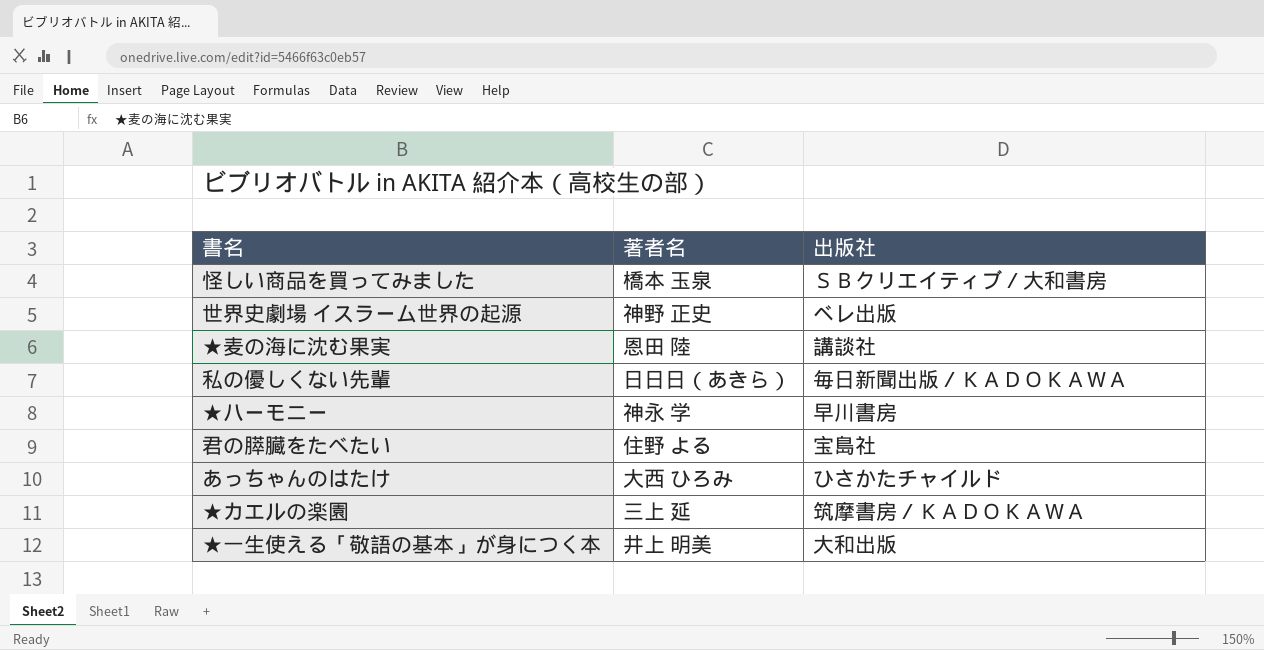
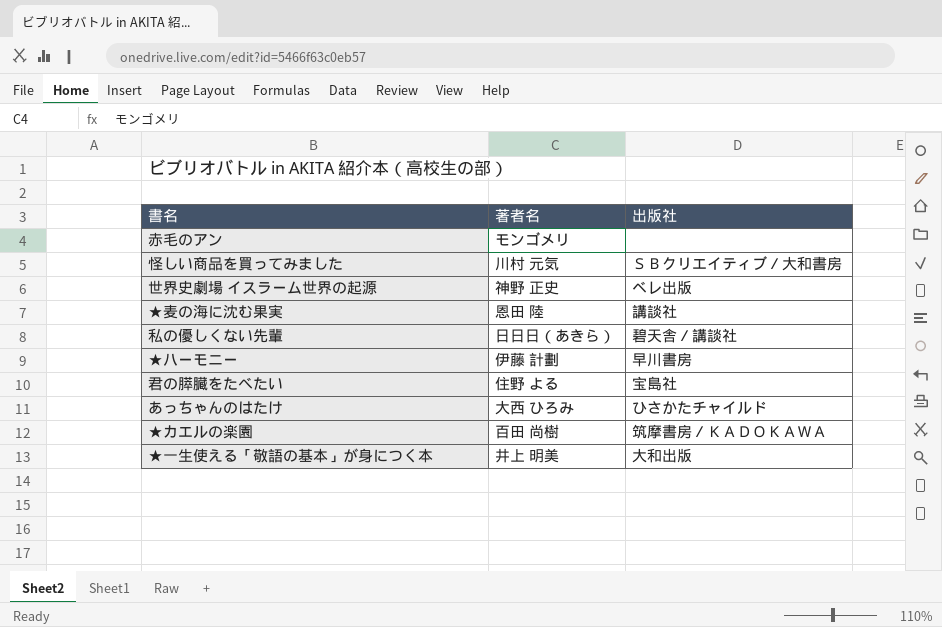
row 赤毛のアン: none -> モンゴメリ | none
怪しい商品を買ってみました | 著者名: 橋本 玉泉 -> 川村 元気
私の優しくない先輩 | 出版社: 毎日新聞出版／ＫＡＤＯＫＡＷＡ -> 碧天舎／講談社
★ハーモニー | 著者名: 神永 学 -> 伊藤 計劃
★カエルの楽園 | 著者名: 三上 延 -> 百田 尚樹

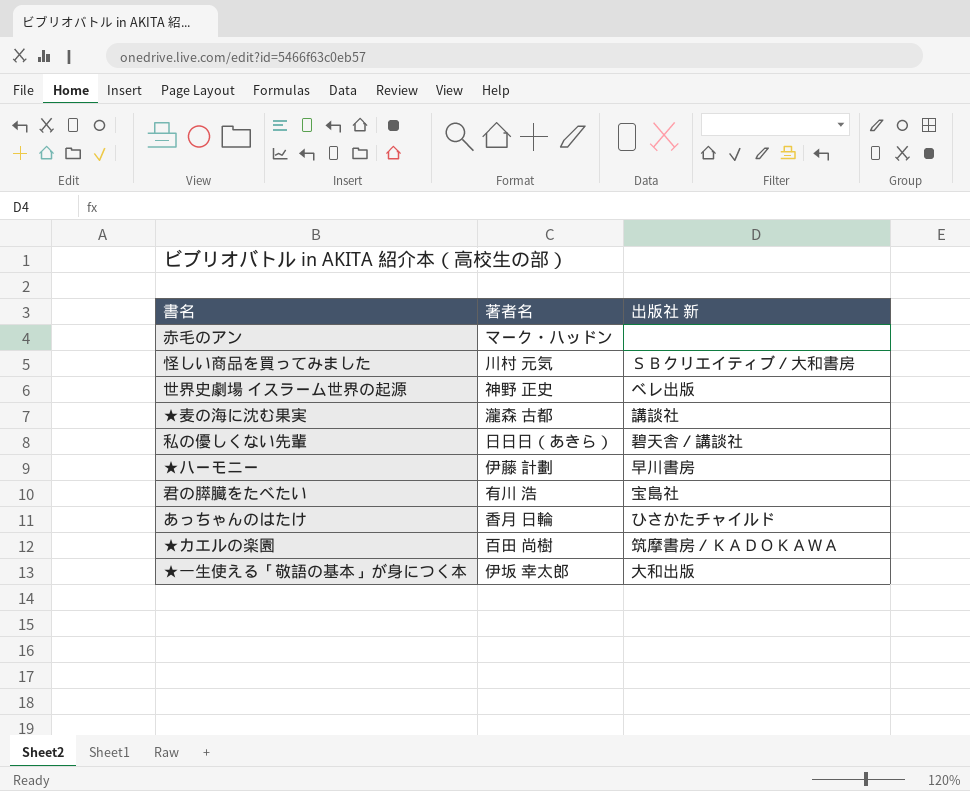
column name: 出版社 -> 出版社 新
赤毛のアン | 著者名: モンゴメリ -> マーク・ハッドン
★麦の海に沈む果実 | 著者名: 恩田 陸 -> 瀧森 古都
君の膵臓をたべたい | 著者名: 住野 よる -> 有川 浩
あっちゃんのはたけ | 著者名: 大西 ひろみ -> 香月 日輪
★一生使える「敬語の基本」が身につく本 | 著者名: 井上 明美 -> 伊坂 幸太郎

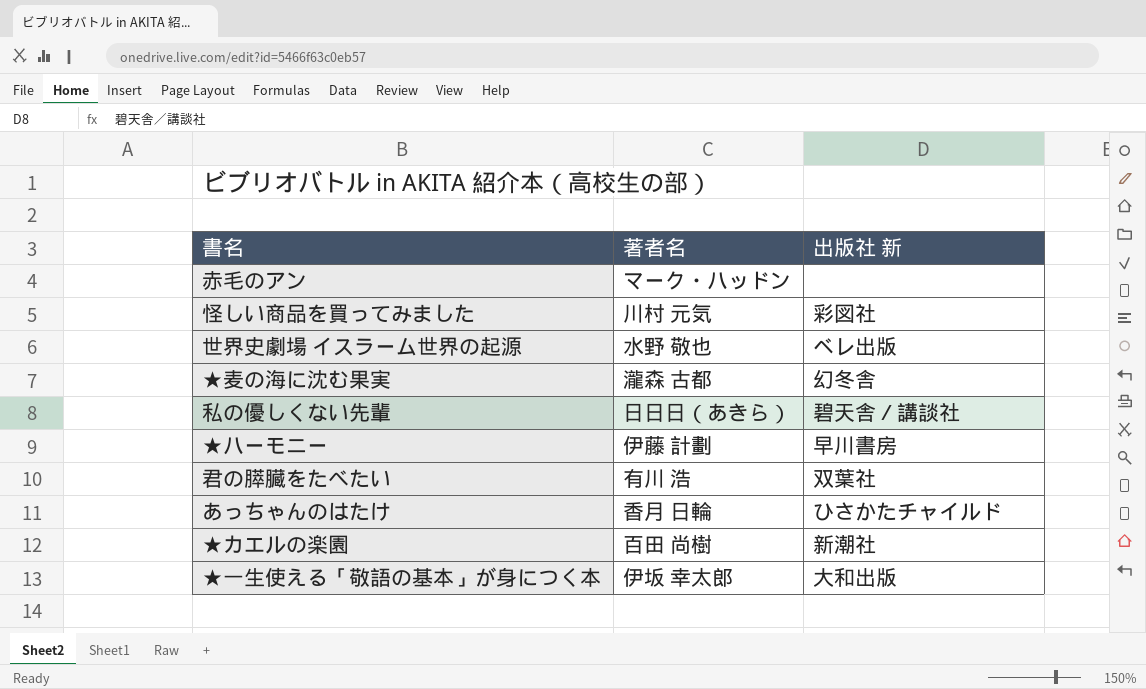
怪しい商品を買ってみました | 出版社 新: ＳＢクリエイティブ／大和書房 -> 彩図社
世界史劇場 イスラーム世界の起源 | 著者名: 神野 正史 -> 水野 敬也
★麦の海に沈む果実 | 出版社 新: 講談社 -> 幻冬舎
君の膵臓をたべたい | 出版社 新: 宝島社 -> 双葉社
★カエルの楽園 | 出版社 新: 筑摩書房／ＫＡＤＯＫＡＷＡ -> 新潮社

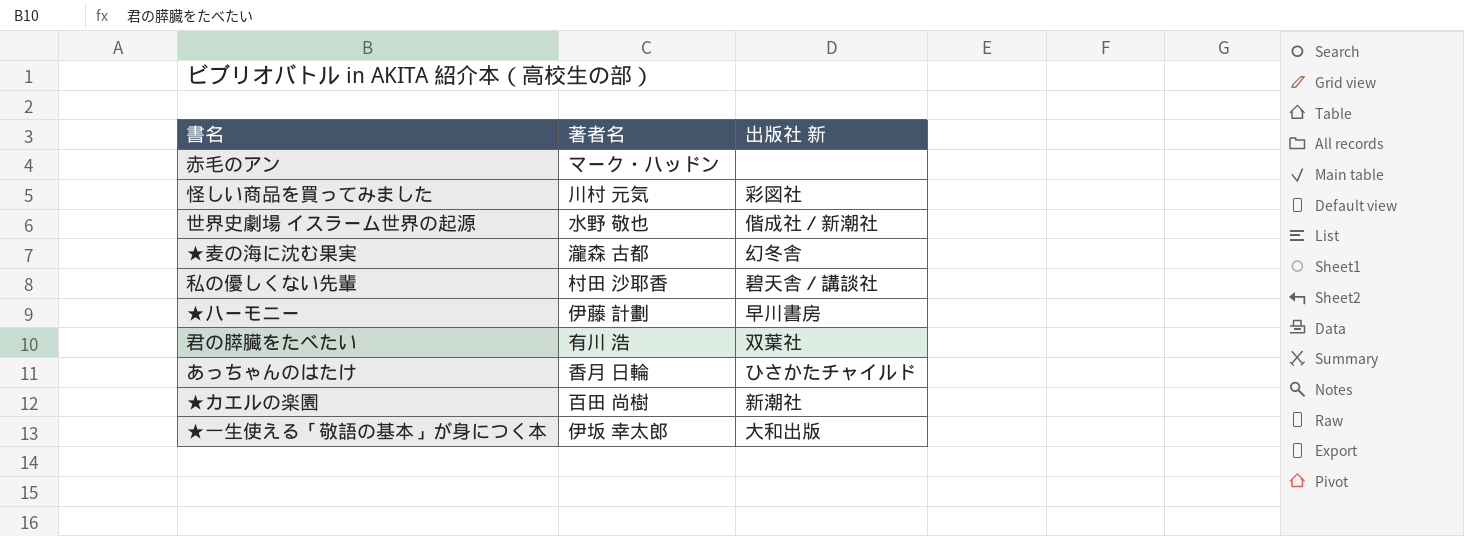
世界史劇場 イスラーム世界の起源 | 出版社 新: ベレ出版 -> 偕成社／新潮社
私の優しくない先輩 | 著者名: 日日日（あきら） -> 村田 沙耶香

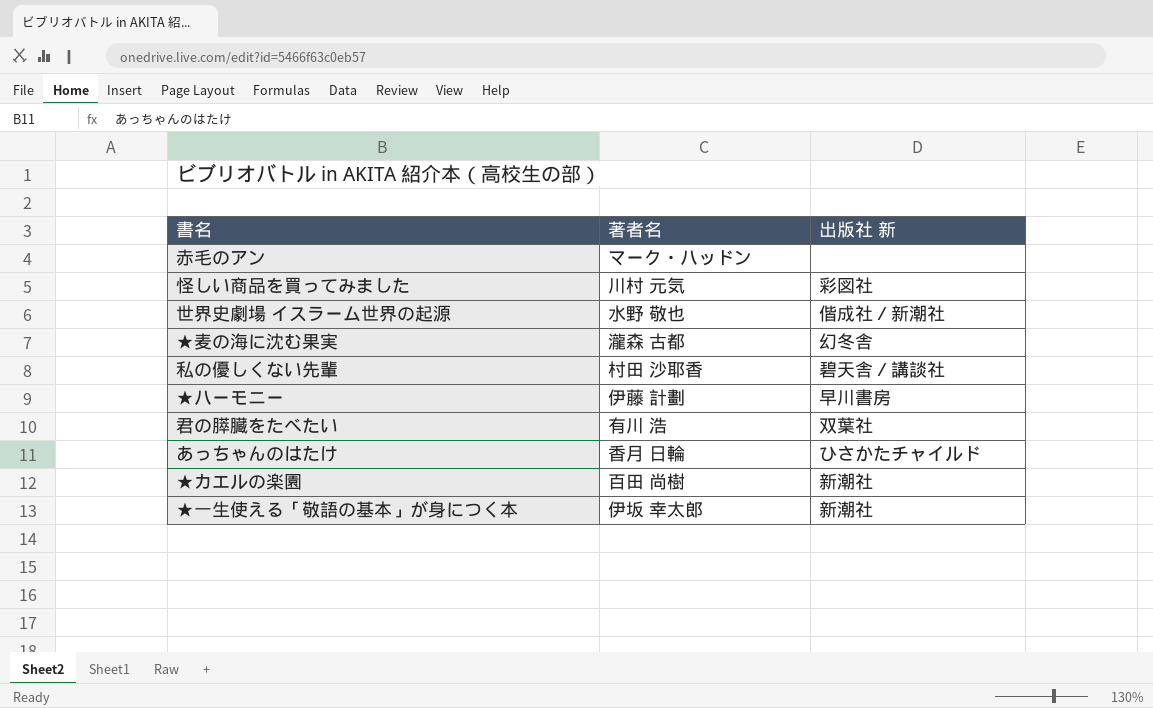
★一生使える「敬語の基本」が身につく本 | 出版社 新: 大和出版 -> 新潮社

